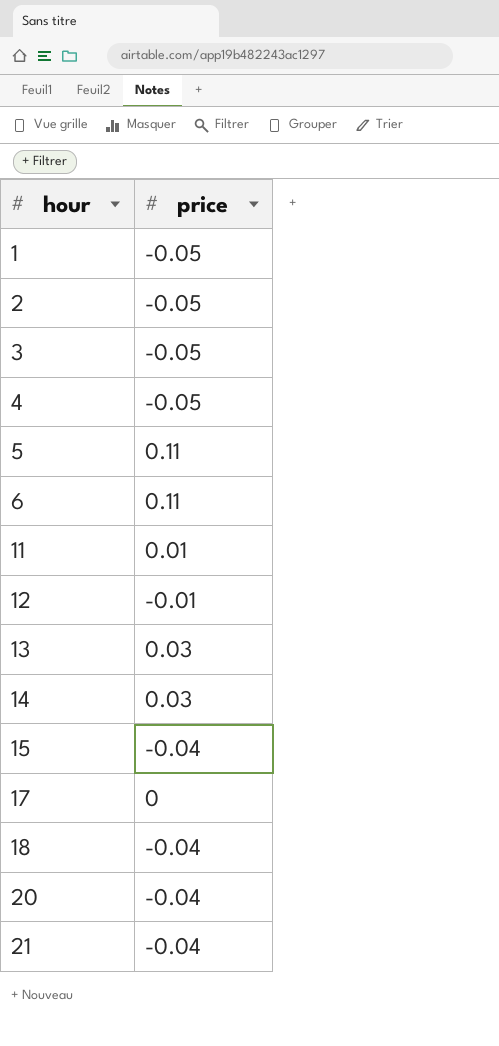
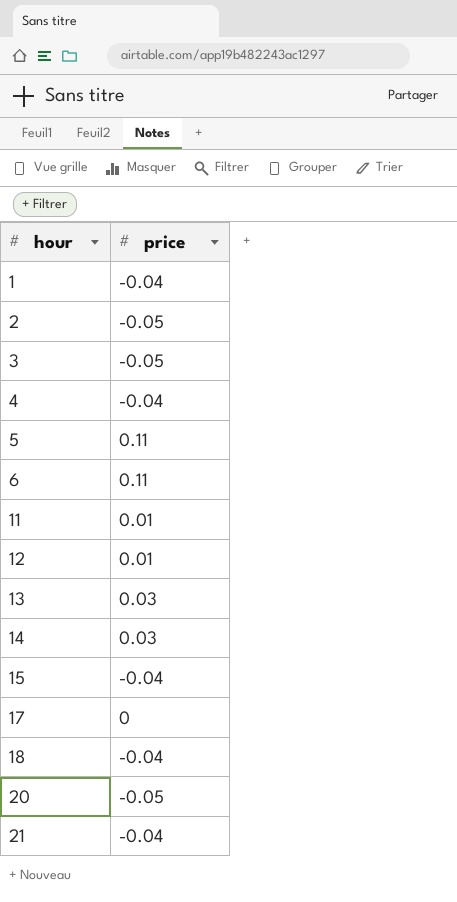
1 | price: -0.05 -> -0.04
4 | price: -0.05 -> -0.04
12 | price: -0.01 -> 0.01
20 | price: -0.04 -> -0.05

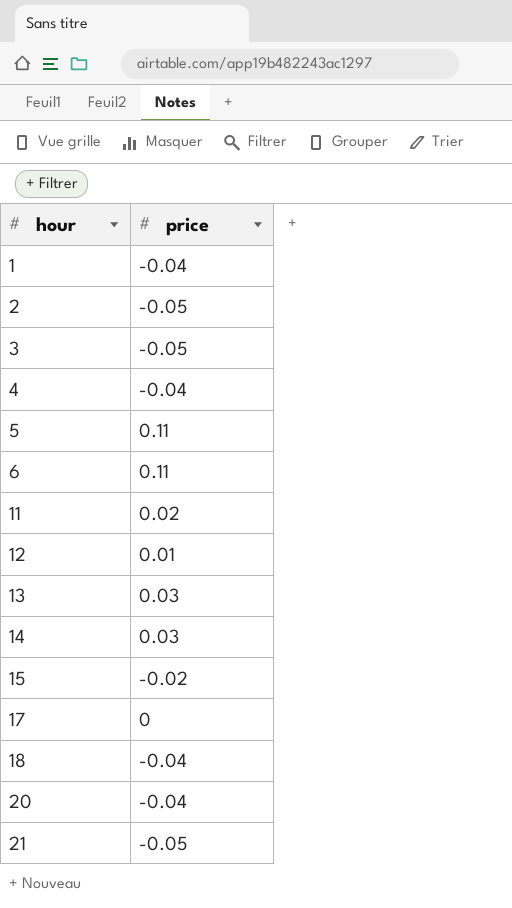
11 | price: 0.01 -> 0.02
15 | price: -0.04 -> -0.02
20 | price: -0.05 -> -0.04
21 | price: -0.04 -> -0.05

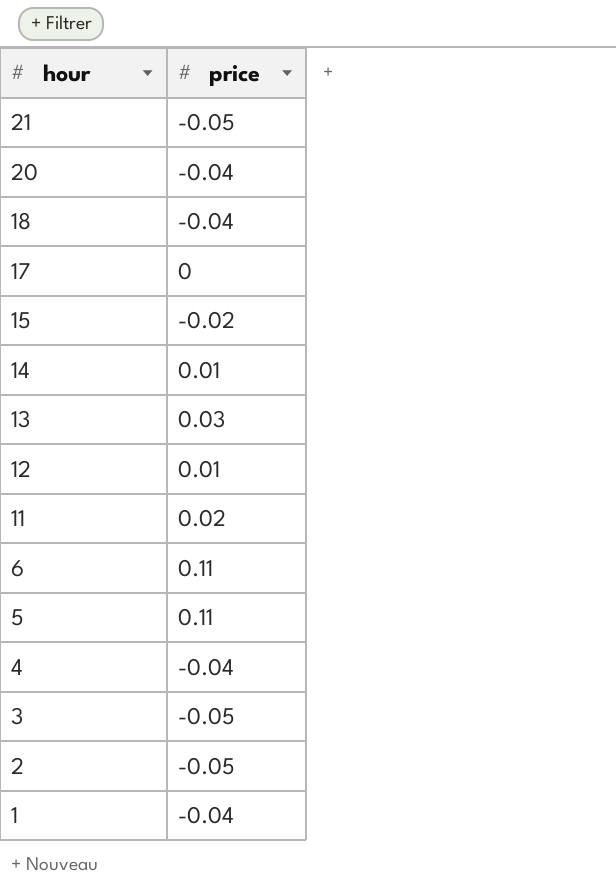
row order: hour ascending -> hour descending
14 | price: 0.03 -> 0.01

